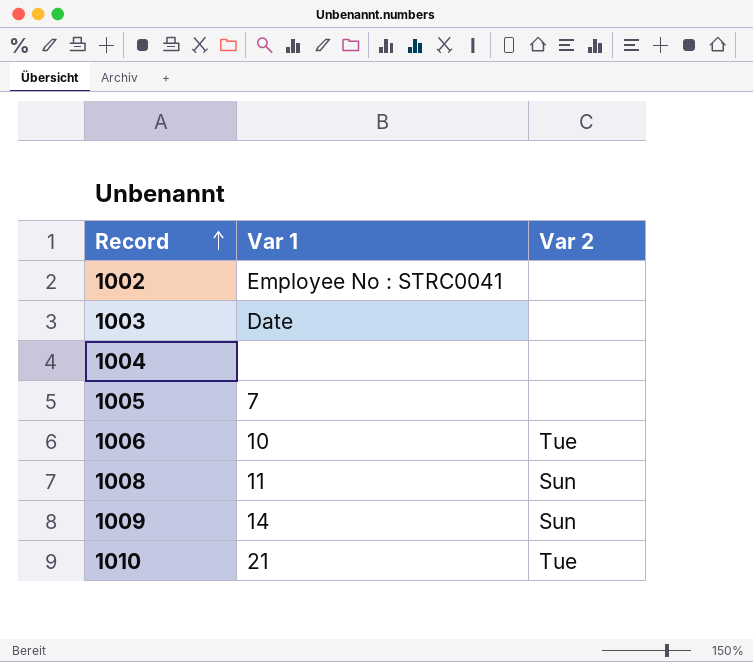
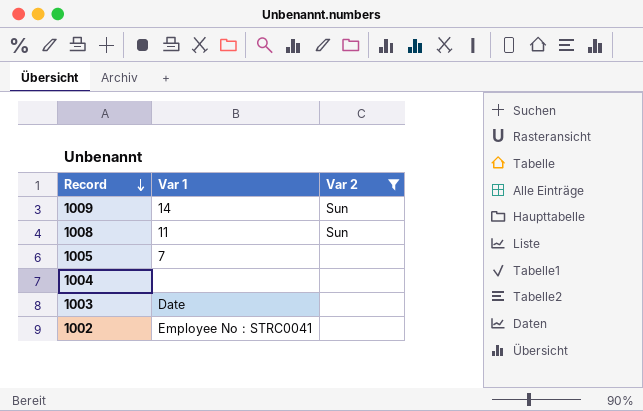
filter: none -> Var 2 != Tue
row order: Record ascending -> Record descending

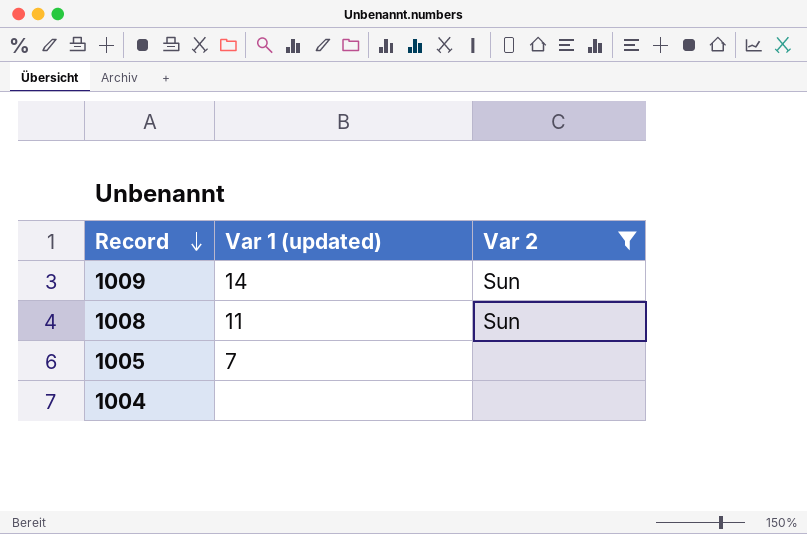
column name: Var 1 -> Var 1 (updated)
row 1003: Date | none -> none
row 1002: Employee No : STRC0041 | none -> none

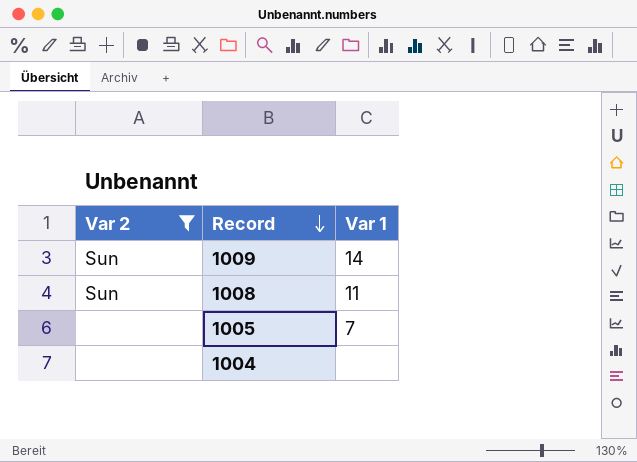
column Var 2 | position: 3 -> 1
column name: Var 1 (updated) -> Var 1

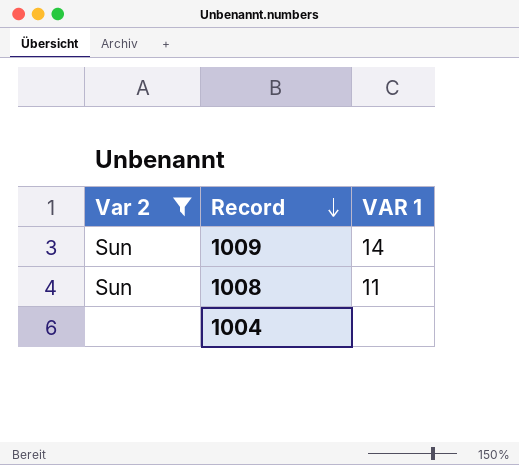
column name: Var 1 -> VAR 1
row 1005: none | 7 -> none

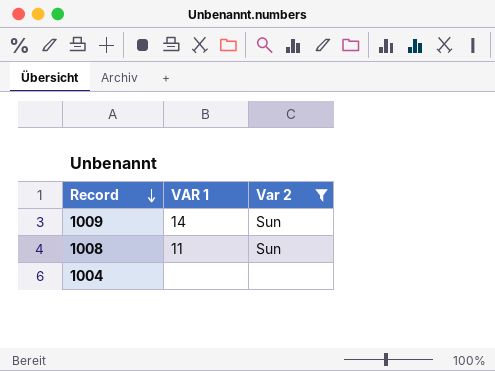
column Var 2 | position: 1 -> 3

